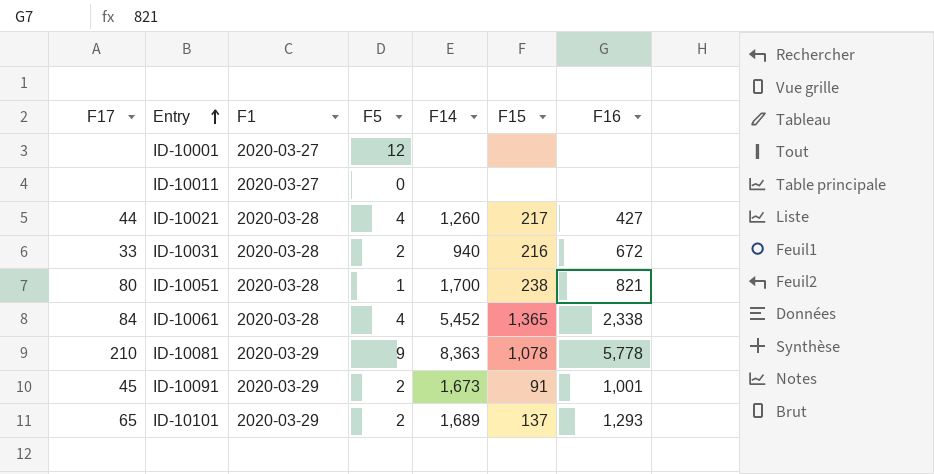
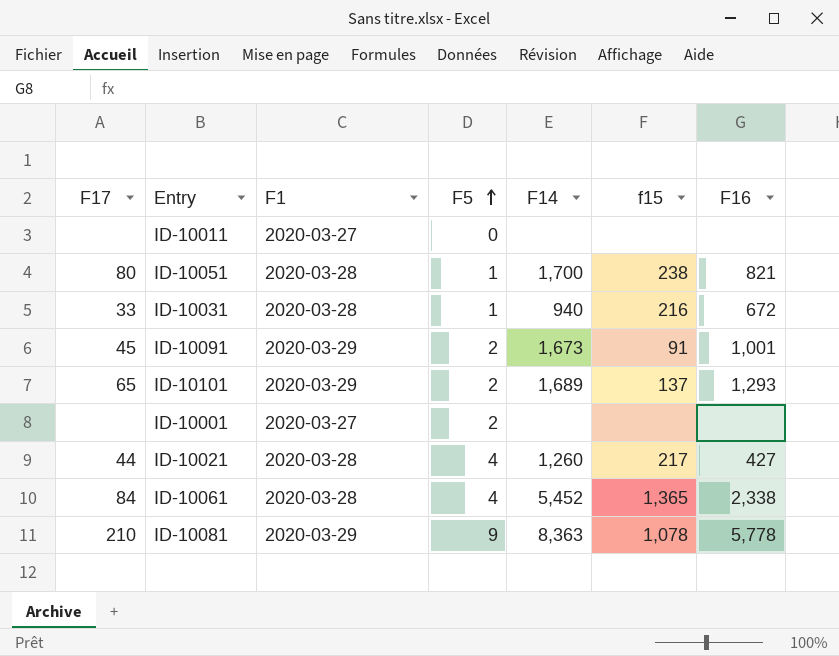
row order: Entry ascending -> F5 ascending
column name: F15 -> f15
ID-10031 | F5: 2 -> 1
ID-10001 | F5: 12 -> 2

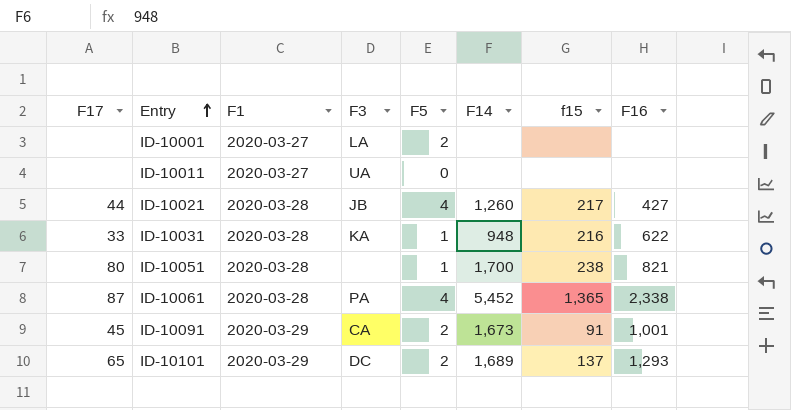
row order: F5 ascending -> Entry ascending
column F3 | position: none -> 4
row ID-10081: 210 | 2020-03-29 | 9 | 8,363 | 1,078 | 5,778 -> none
ID-10031 | F14: 940 -> 948
ID-10031 | F16: 672 -> 622
ID-10061 | F17: 84 -> 87

